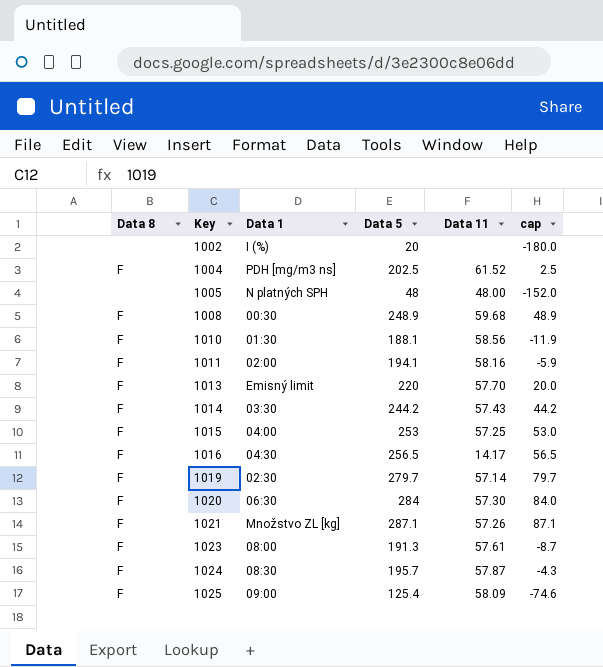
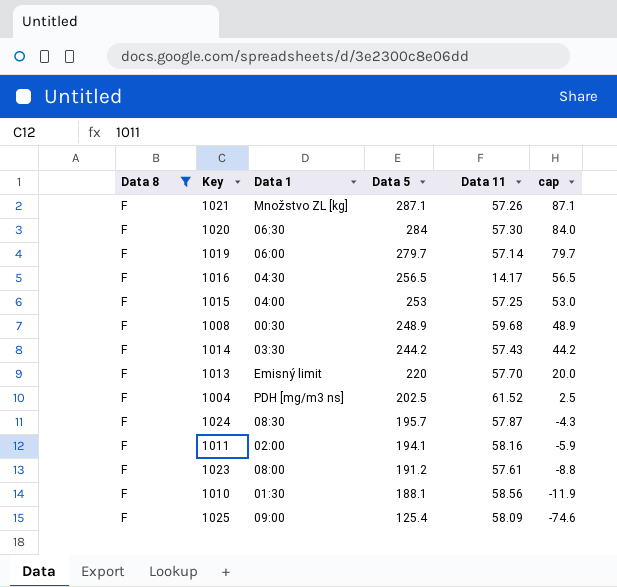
filter: none -> Data 8 = F
row order: Key ascending -> Data 5 descending
1019 | Data 1: 02:30 -> 06:00
1023 | Data 5: 191.3 -> 191.2
1023 | cap: -8.7 -> -8.8

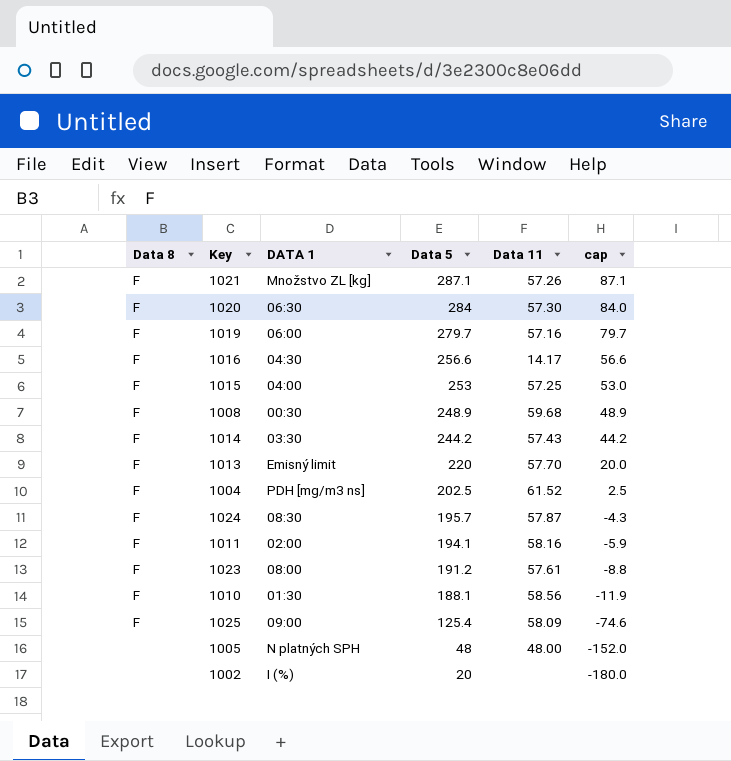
filter: Data 8 = F -> none
column name: Data 1 -> DATA 1
1019 | Data 11: 57.14 -> 57.16
1016 | Data 5: 256.5 -> 256.6
1016 | cap: 56.5 -> 56.6

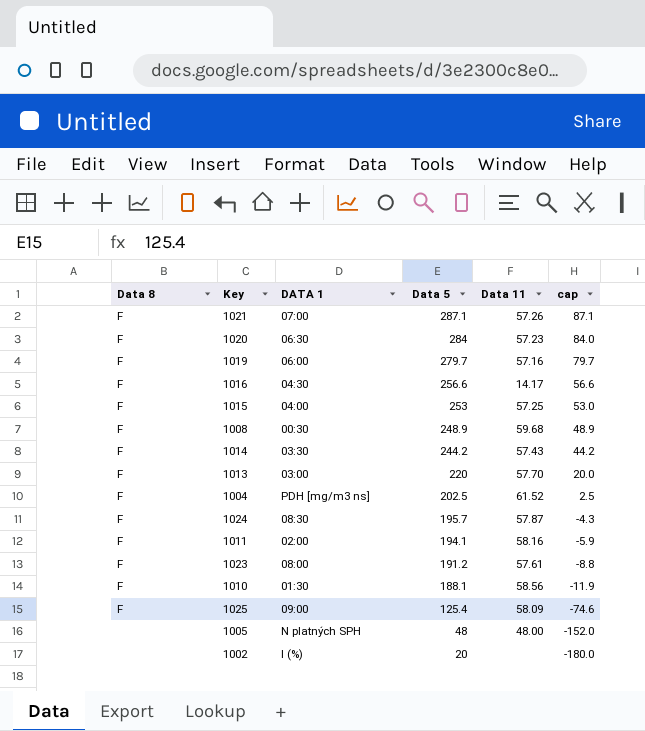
1021 | DATA 1: Množstvo ZL [kg] -> 07:00
1020 | Data 11: 57.30 -> 57.23
1013 | DATA 1: Emisný limit -> 03:00

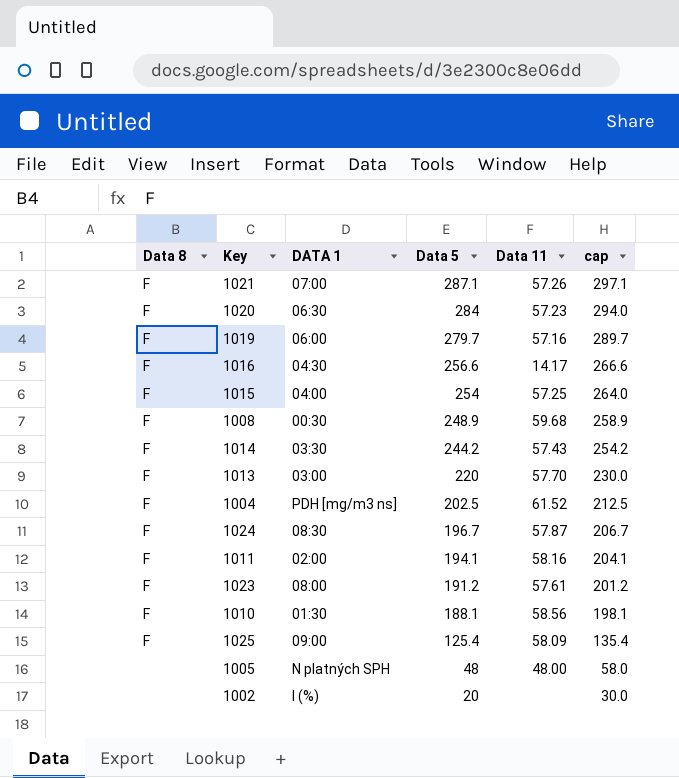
column cap | formula: [Data 5] - 200 -> [Data 5] + 10
1015 | Data 5: 253 -> 254
1024 | Data 5: 195.7 -> 196.7

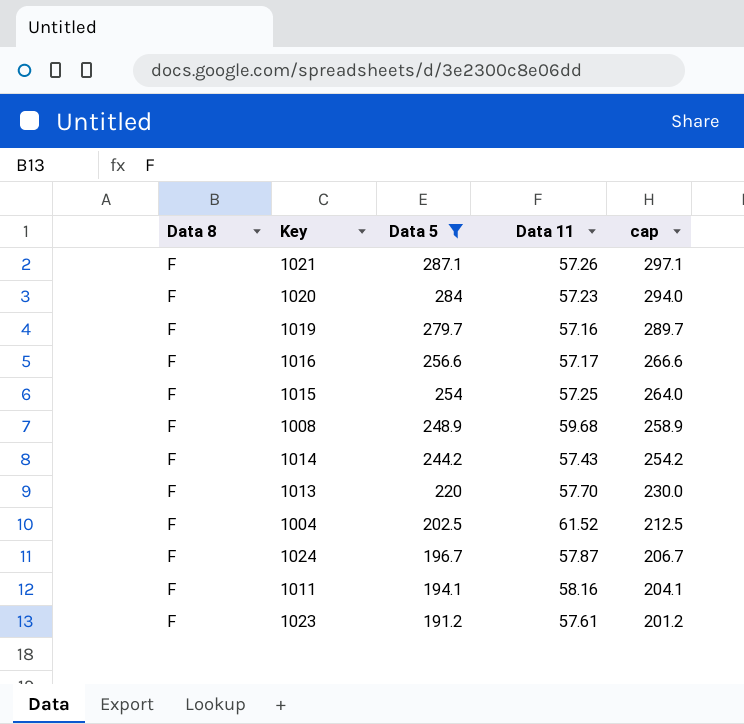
filter: none -> Data 5 >= 191.2
column DATA 1 | position: 3 -> none
1016 | Data 11: 14.17 -> 57.17

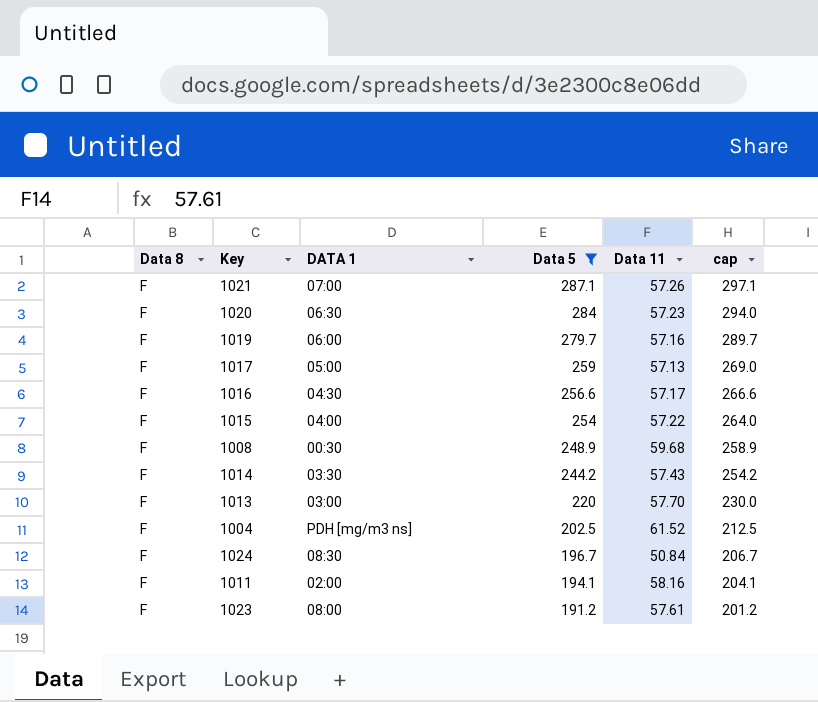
column DATA 1 | position: none -> 3
row 1017: none -> F | 05:00 | 259 | 57.13 | 269.0
1015 | Data 11: 57.25 -> 57.22
1024 | Data 11: 57.87 -> 50.84

